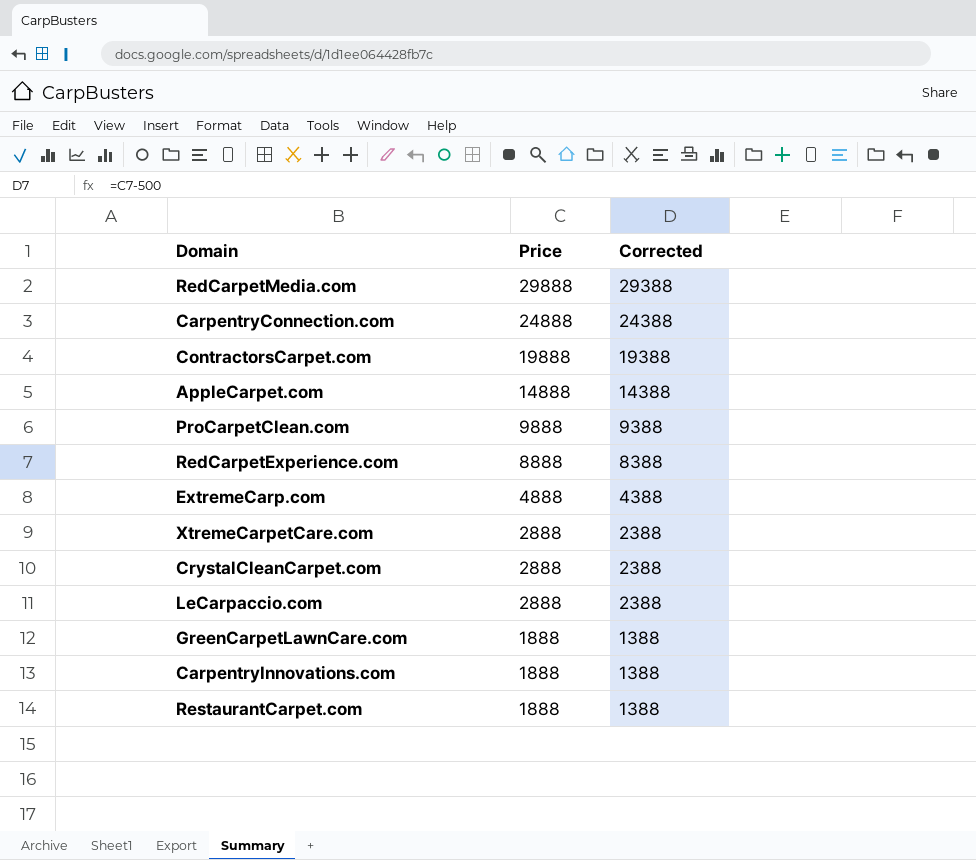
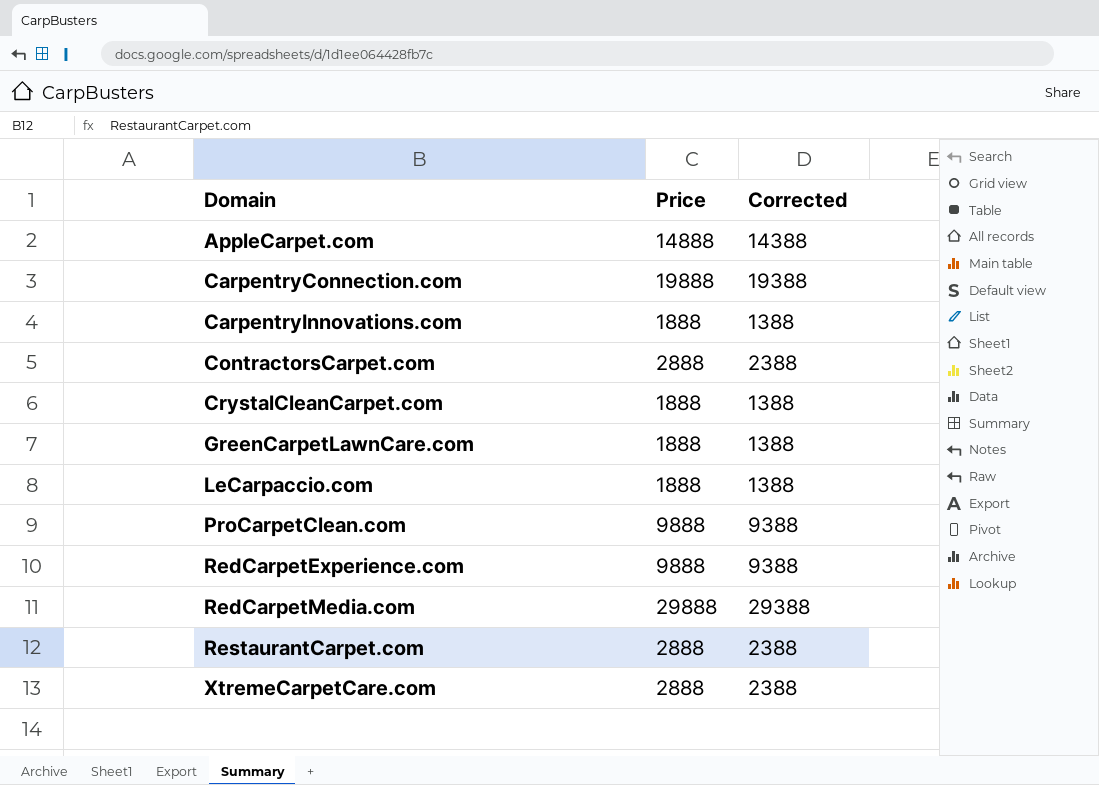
row order: Price descending -> Domain ascending
row ExtremeCarp.com: 4888 | 4388 -> none
CarpentryConnection.com | Price: 24888 -> 19888
CarpentryConnection.com | Corrected: 24388 -> 19388
ContractorsCarpet.com | Price: 19888 -> 2888
ContractorsCarpet.com | Corrected: 19388 -> 2388
CrystalCleanCarpet.com | Price: 2888 -> 1888
CrystalCleanCarpet.com | Corrected: 2388 -> 1388
LeCarpaccio.com | Price: 2888 -> 1888
LeCarpaccio.com | Corrected: 2388 -> 1388
RedCarpetExperience.com | Price: 8888 -> 9888
RedCarpetExperience.com | Corrected: 8388 -> 9388
RestaurantCarpet.com | Price: 1888 -> 2888
RestaurantCarpet.com | Corrected: 1388 -> 2388

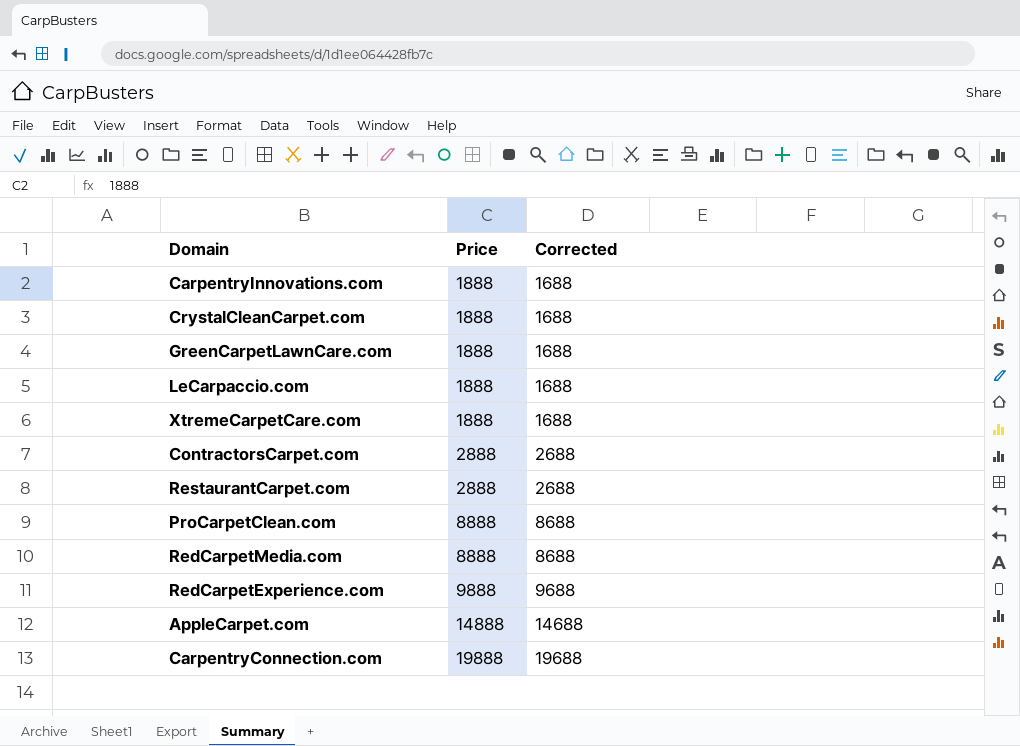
row order: Domain ascending -> Price ascending
column Corrected | formula: [Price] - 500 -> [Price] - 200
XtremeCarpetCare.com | Price: 2888 -> 1888
ProCarpetClean.com | Price: 9888 -> 8888
RedCarpetMedia.com | Price: 29888 -> 8888

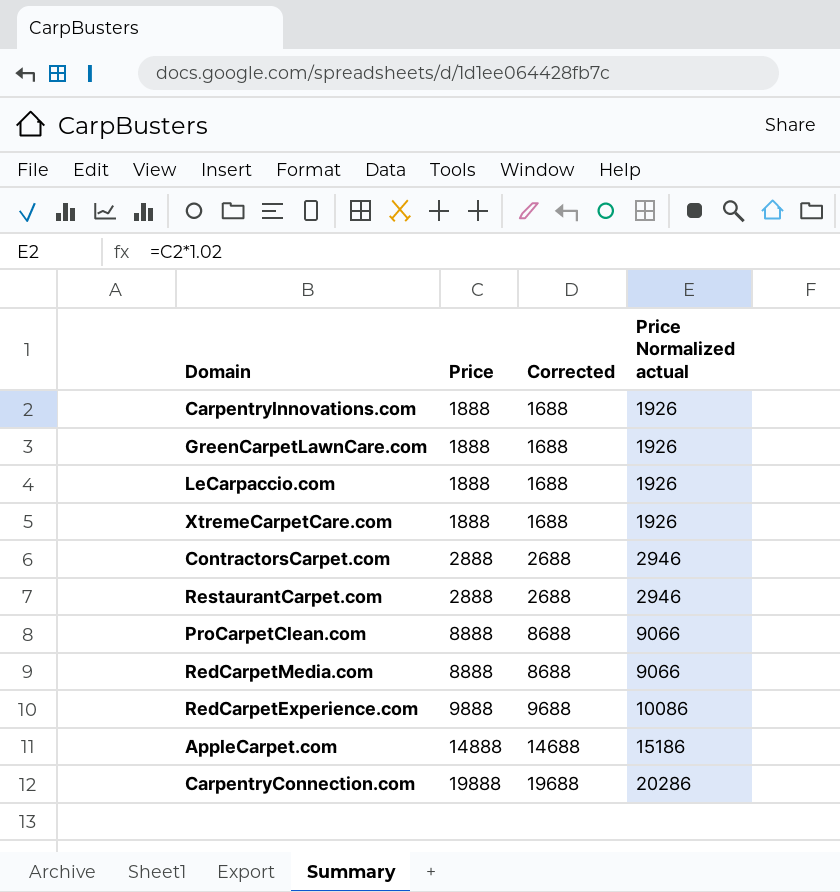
column Price Normalized actual | formula: none -> [Price] * 1.02
row CrystalCleanCarpet.com: 1888 | 1688 -> none

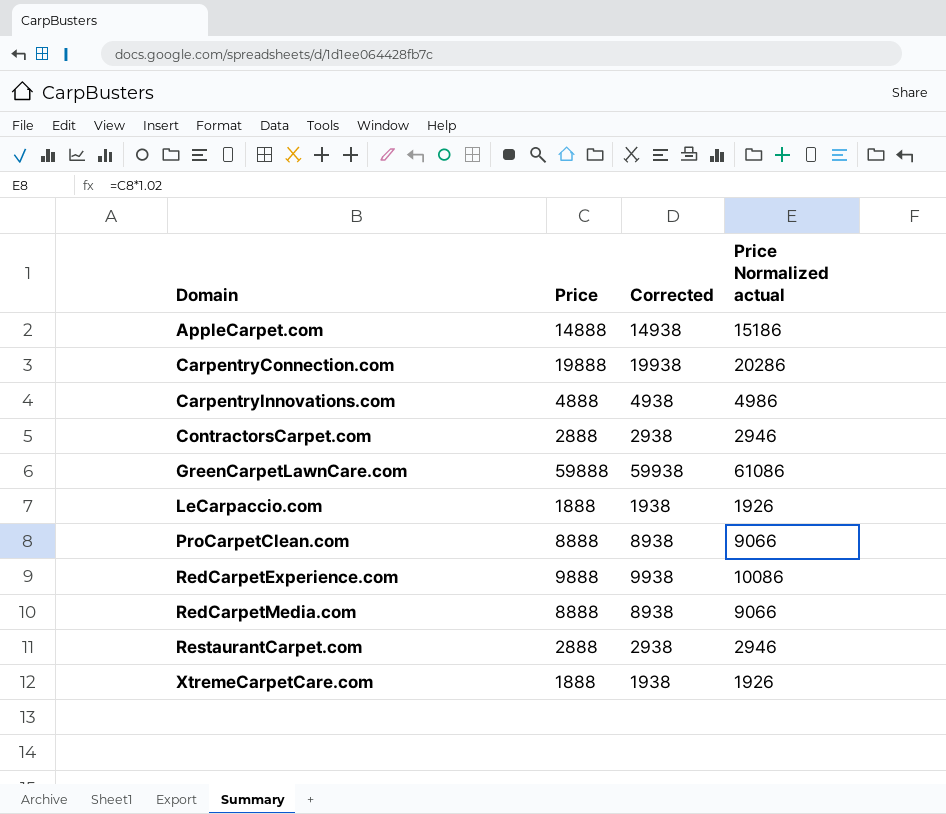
row order: Price ascending -> Domain ascending
column Corrected | formula: [Price] - 200 -> [Price] + 50
CarpentryInnovations.com | Price: 1888 -> 4888
CarpentryInnovations.com | Price Normalized actual: 1926 -> 4986
GreenCarpetLawnCare.com | Price: 1888 -> 59888
GreenCarpetLawnCare.com | Price Normalized actual: 1926 -> 61086

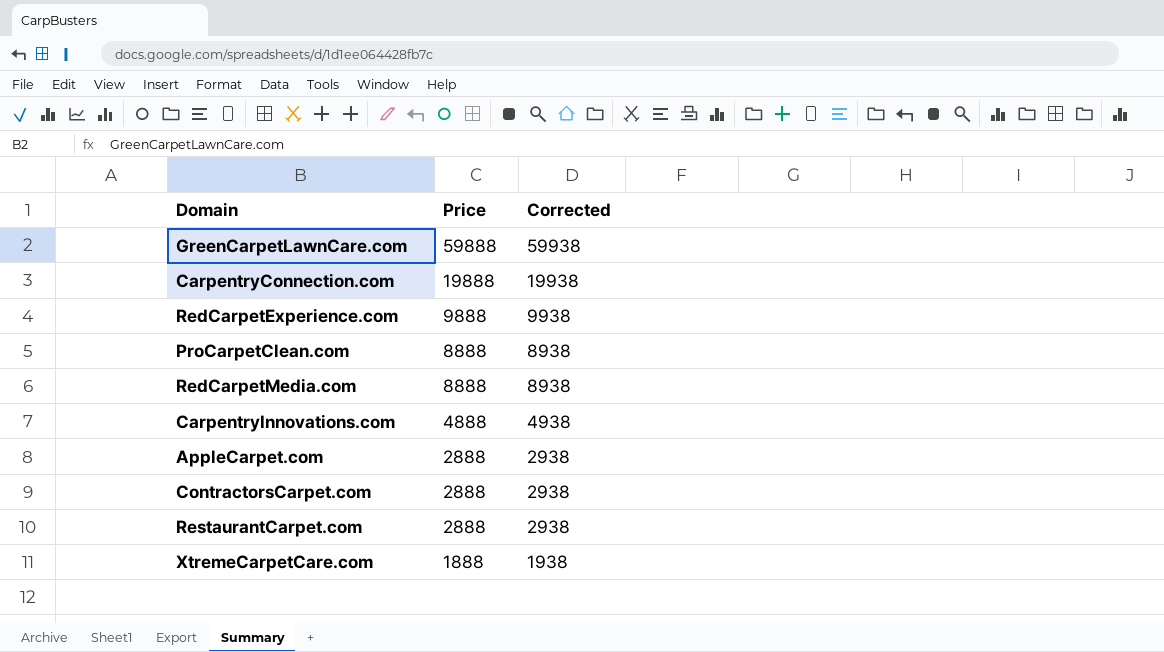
row order: Domain ascending -> Price descending
column Price Normalized actual | formula: [Price] * 1.02 -> none
row LeCarpaccio.com: 1888 | 1938 | 1926 -> none
AppleCarpet.com | Price: 14888 -> 2888
AppleCarpet.com | Corrected: 14938 -> 2938

